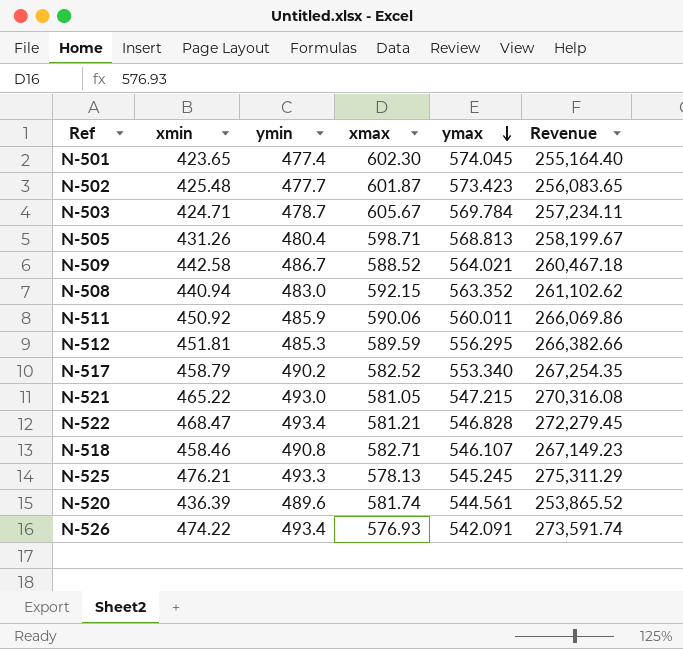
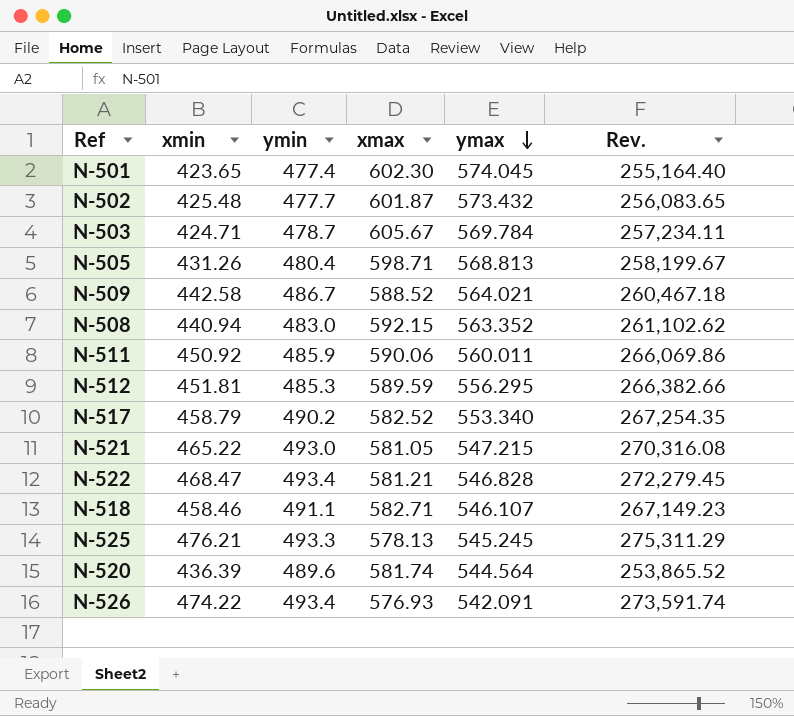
column name: Revenue -> Rev.
N-502 | ymax: 573.423 -> 573.432
N-518 | ymin: 490.8 -> 491.1
N-520 | ymax: 544.561 -> 544.564

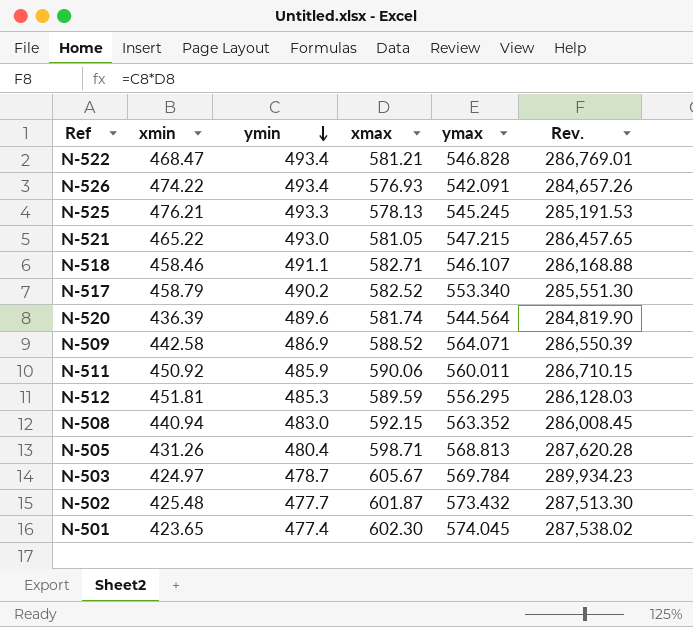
row order: ymax descending -> ymin descending
column Rev. | formula: [xmin] * [xmax] -> [ymin] * [xmax]
N-509 | ymin: 486.7 -> 486.9
N-509 | ymax: 564.021 -> 564.071
N-503 | xmin: 424.71 -> 424.97

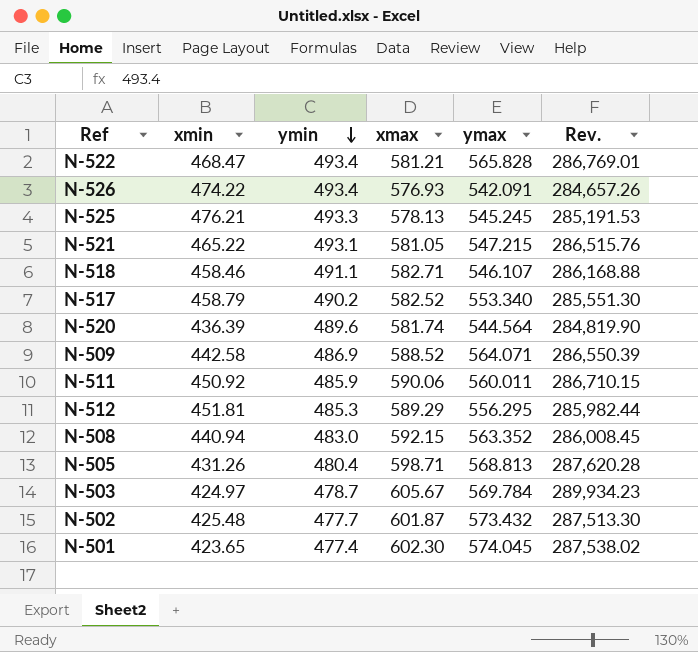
N-522 | ymax: 546.828 -> 565.828
N-521 | ymin: 493.0 -> 493.1
N-521 | Rev.: 286,457.65 -> 286,515.76
N-512 | xmax: 589.59 -> 589.29
N-512 | Rev.: 286,128.03 -> 285,982.44

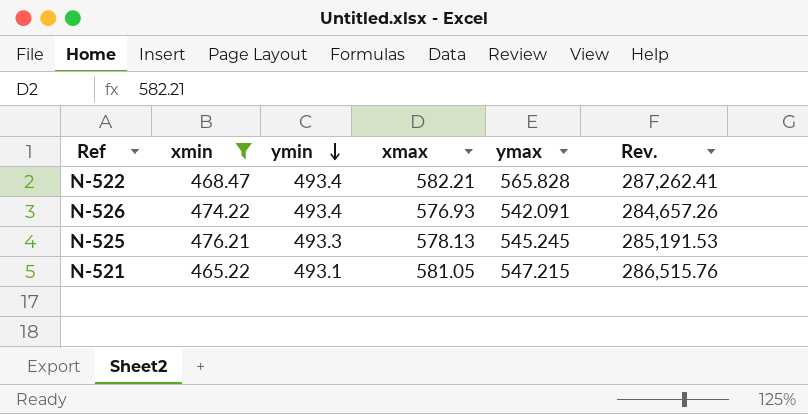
filter: none -> xmin >= 465.22
N-522 | xmax: 581.21 -> 582.21
N-522 | Rev.: 286,769.01 -> 287,262.41

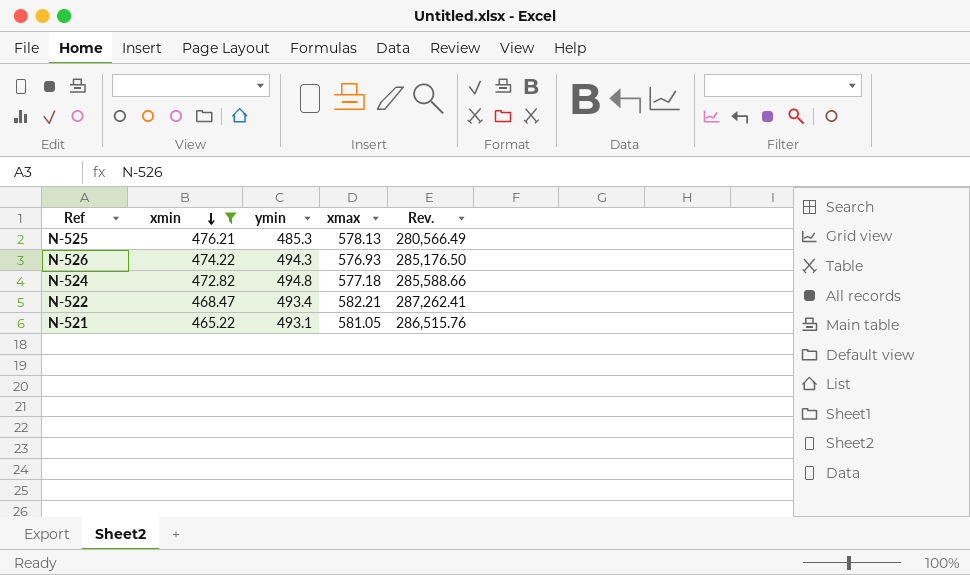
row order: ymin descending -> xmin descending
column ymax | position: 5 -> none
N-525 | ymin: 493.3 -> 485.3
N-525 | Rev.: 285,191.53 -> 280,566.49
N-526 | ymin: 493.4 -> 494.3
N-526 | Rev.: 284,657.26 -> 285,176.50
row N-524: none -> 472.82 | 494.8 | 577.18 | 285,588.66

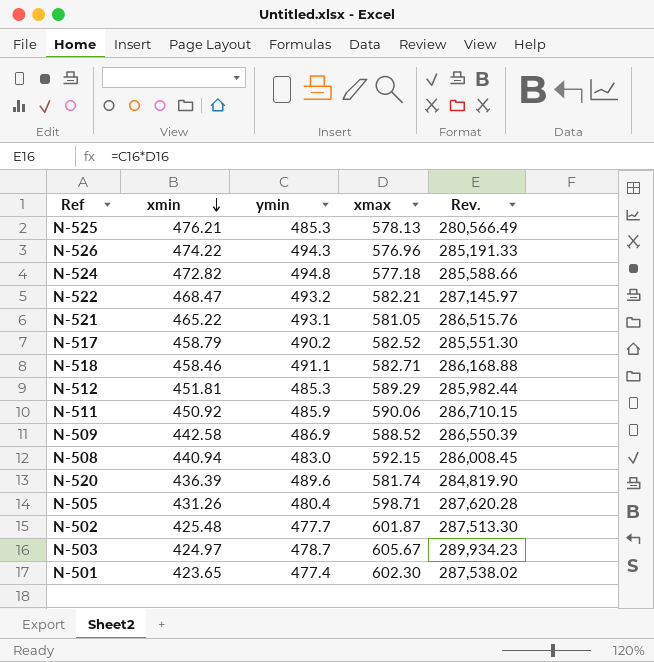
filter: xmin >= 465.22 -> none
N-526 | xmax: 576.93 -> 576.96
N-526 | Rev.: 285,176.50 -> 285,191.33
N-522 | ymin: 493.4 -> 493.2
N-522 | Rev.: 287,262.41 -> 287,145.97

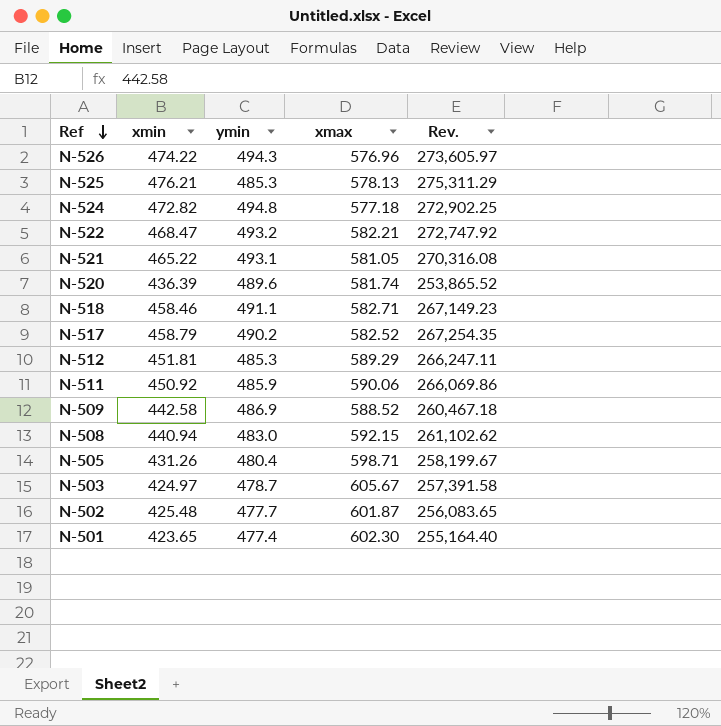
row order: xmin descending -> Ref descending
column Rev. | formula: [ymin] * [xmax] -> [xmin] * [xmax]

